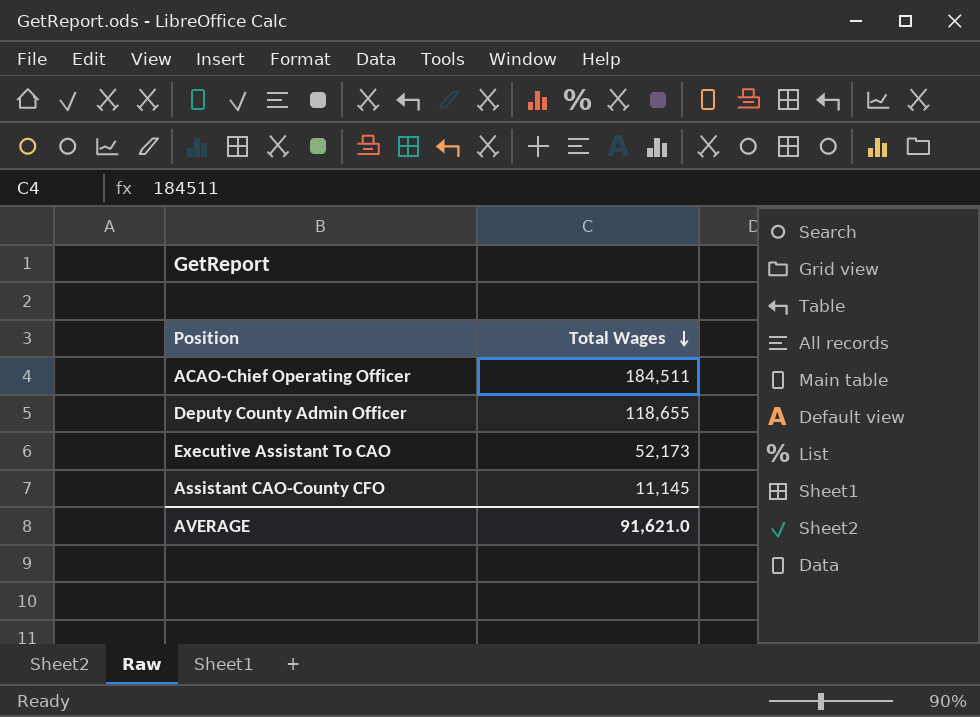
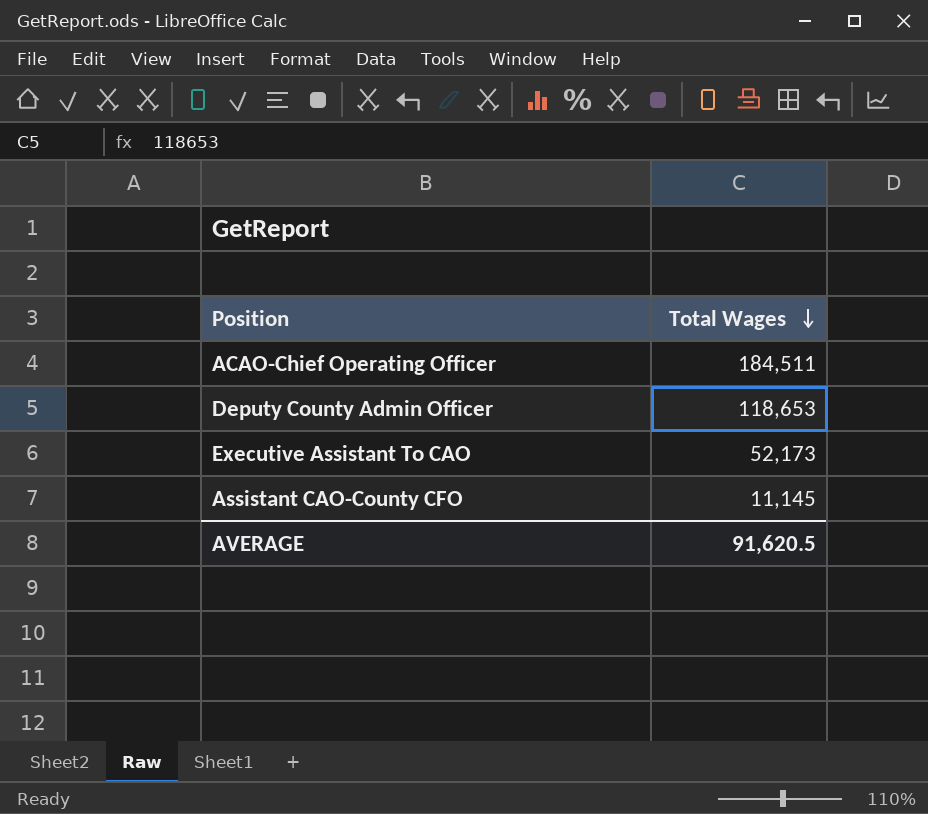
Deputy County Admin Officer | Total Wages: 118,655 -> 118,653
AVERAGE | Total Wages: 91,621.0 -> 91,620.5

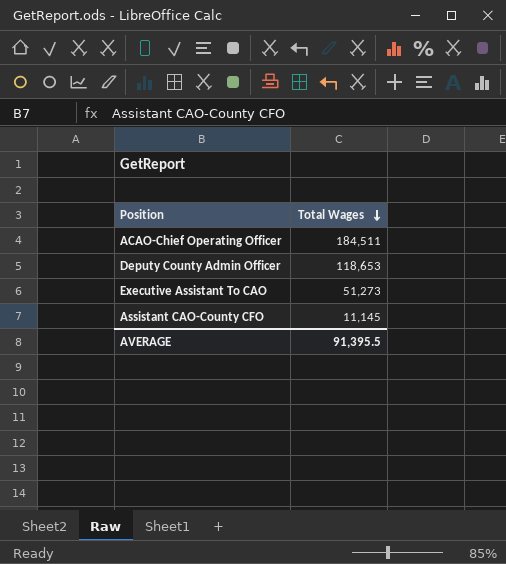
Executive Assistant To CAO | Total Wages: 52,173 -> 51,273
AVERAGE | Total Wages: 91,620.5 -> 91,395.5

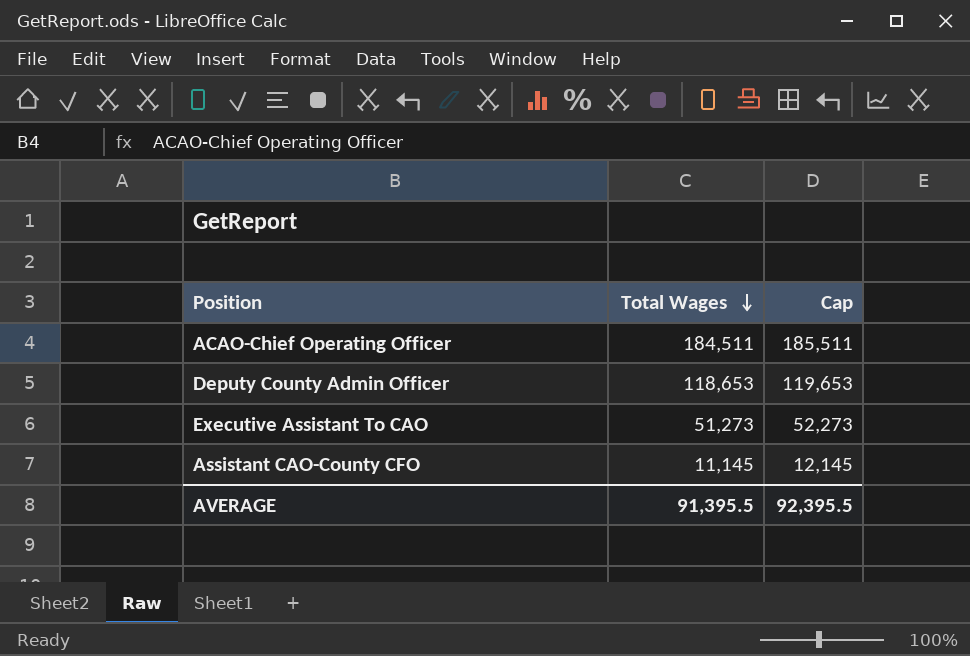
column Cap | formula: none -> [Total Wages] + 1000

